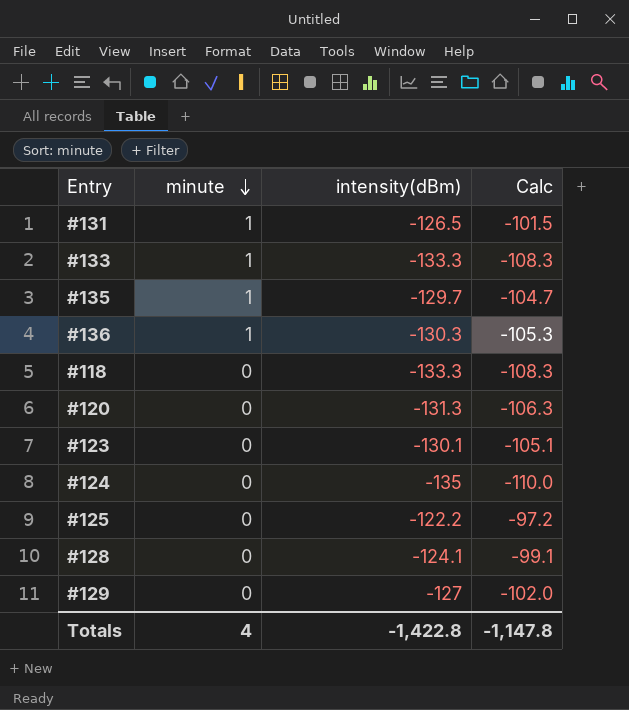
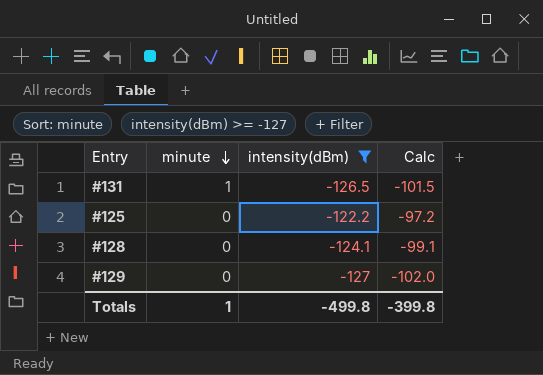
filter: none -> intensity(dBm) >= -127
Totals | minute: 4 -> 1
Totals | intensity(dBm): -1,422.8 -> -499.8
Totals | Calc: -1,147.8 -> -399.8

